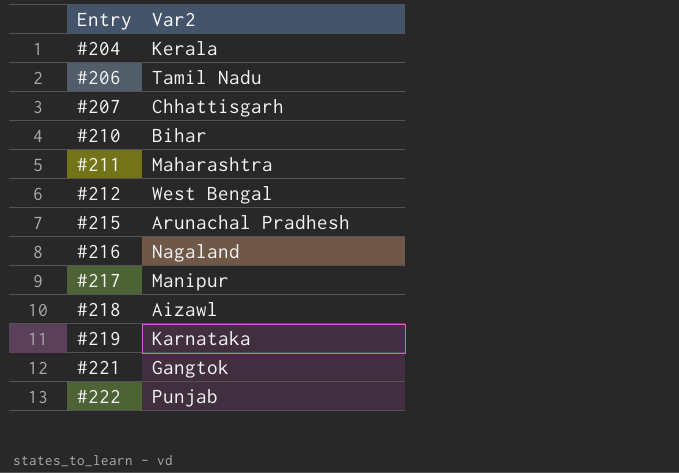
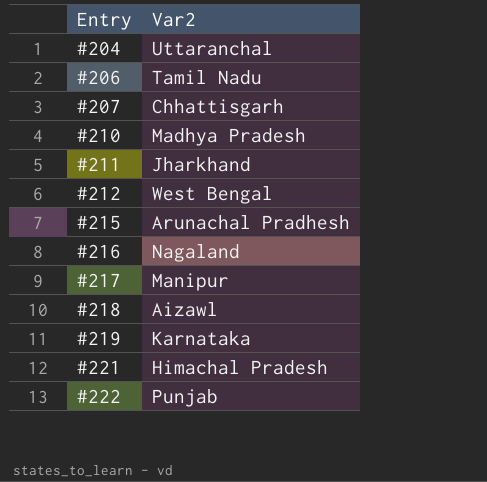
#204 | Var2: Kerala -> Uttaranchal
#210 | Var2: Bihar -> Madhya Pradesh
#211 | Var2: Maharashtra -> Jharkhand
#221 | Var2: Gangtok -> Himachal Pradesh

